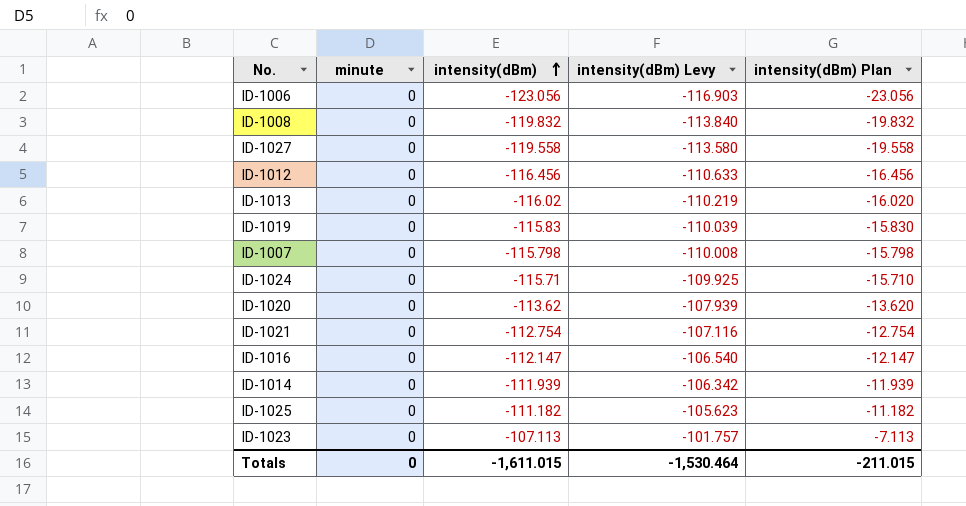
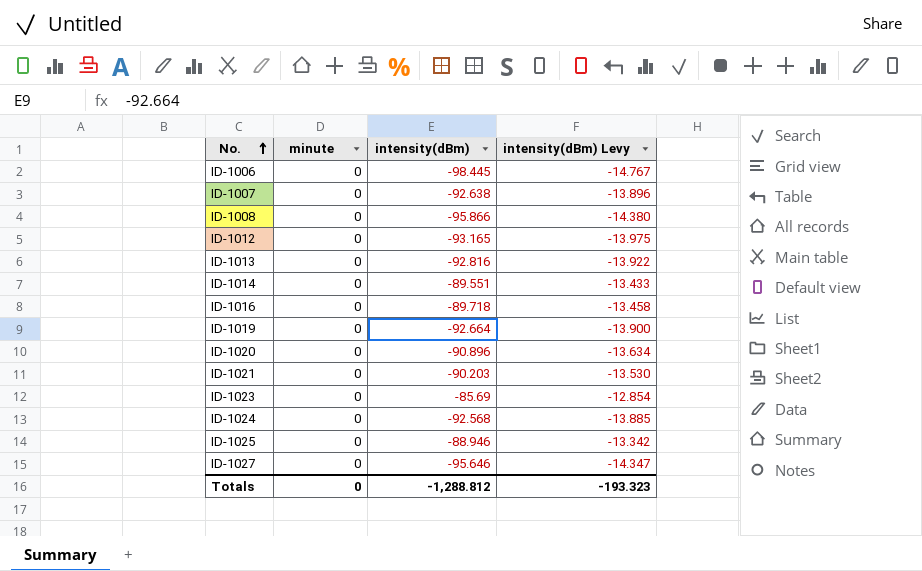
row order: intensity(dBm) ascending -> No. ascending
column intensity(dBm) Plan | formula: [intensity(dBm)] + 100 -> none
column intensity(dBm) Levy | formula: [intensity(dBm)] * 0.95 -> [intensity(dBm)] * 0.15
ID-1006 | intensity(dBm): -123.056 -> -98.445
ID-1007 | intensity(dBm): -115.798 -> -92.638
ID-1008 | intensity(dBm): -119.832 -> -95.866
ID-1012 | intensity(dBm): -116.456 -> -93.165
ID-1013 | intensity(dBm): -116.02 -> -92.816
ID-1014 | intensity(dBm): -111.939 -> -89.551
ID-1016 | intensity(dBm): -112.147 -> -89.718
ID-1019 | intensity(dBm): -115.83 -> -92.664
ID-1020 | intensity(dBm): -113.62 -> -90.896
ID-1021 | intensity(dBm): -112.754 -> -90.203
ID-1023 | intensity(dBm): -107.113 -> -85.69
ID-1024 | intensity(dBm): -115.71 -> -92.568
ID-1025 | intensity(dBm): -111.182 -> -88.946
ID-1027 | intensity(dBm): -119.558 -> -95.646
Totals | intensity(dBm): -1,611.015 -> -1,288.812
Totals | intensity(dBm) Levy: -1,530.464 -> -193.323

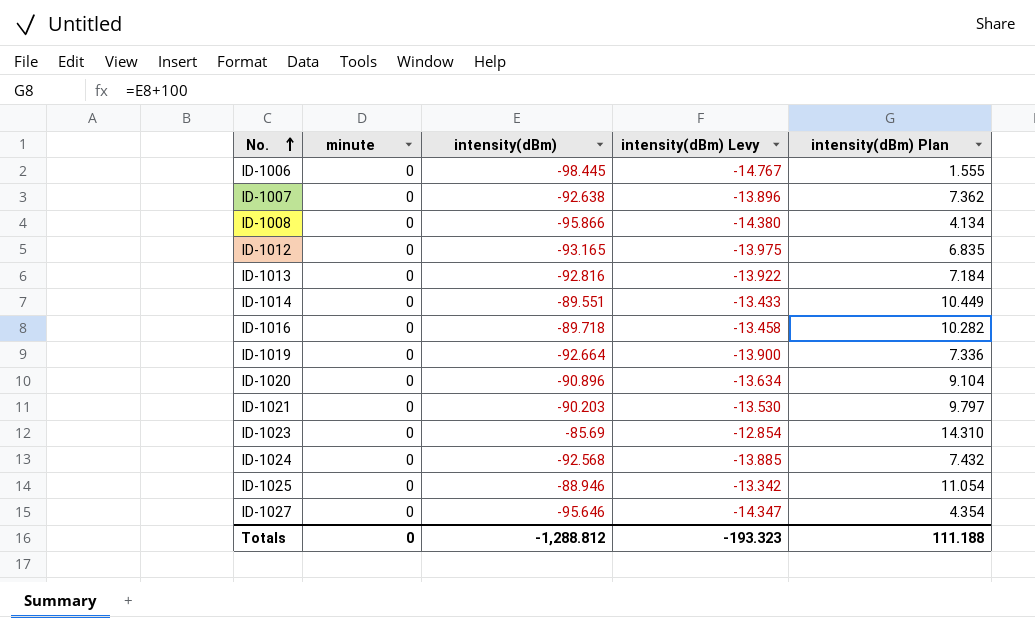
column intensity(dBm) Plan | formula: none -> [intensity(dBm)] + 100

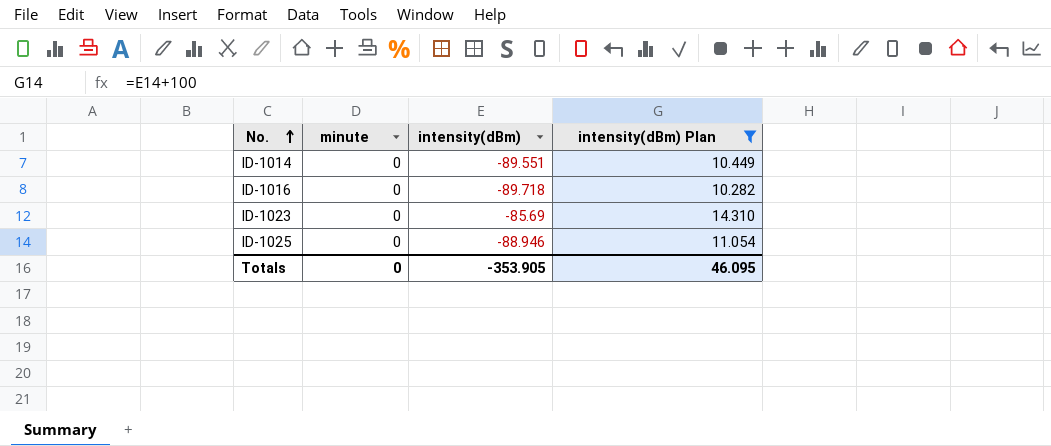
filter: none -> intensity(dBm) Plan >= 10.282
column intensity(dBm) Levy | formula: [intensity(dBm)] * 0.15 -> none
Totals | intensity(dBm): -1,288.812 -> -353.905
Totals | intensity(dBm) Plan: 111.188 -> 46.095

